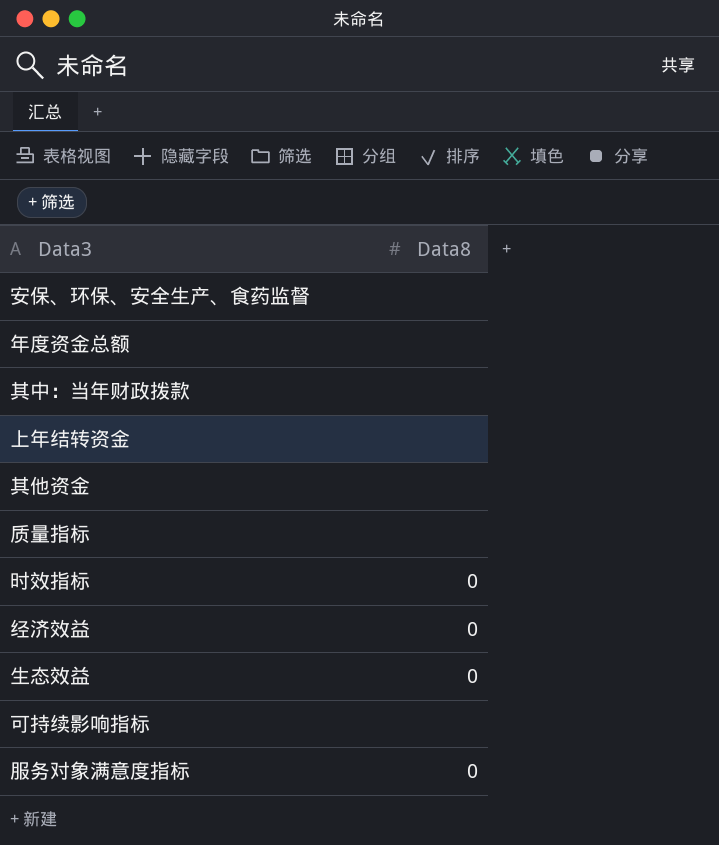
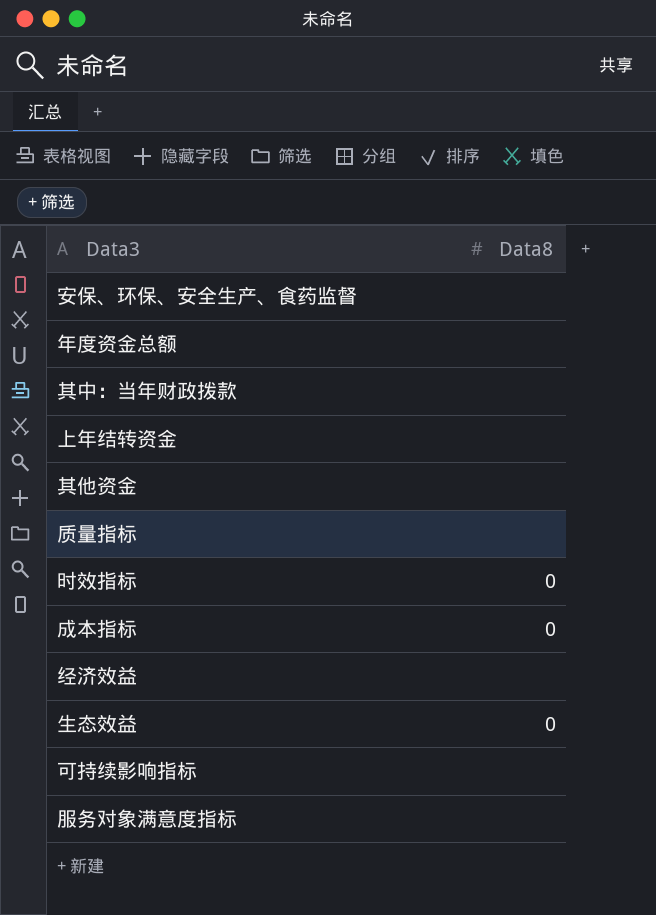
row 成本指标: none -> 0
经济效益 | Data8: 0 -> none
服务对象满意度指标 | Data8: 0 -> none

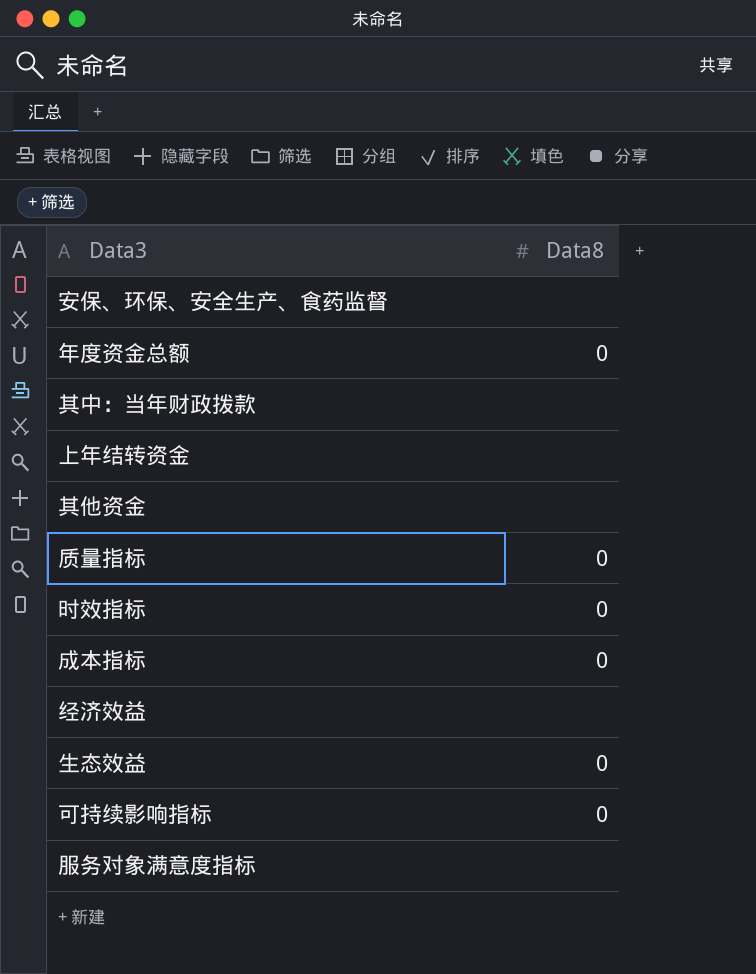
年度资金总额 | Data8: none -> 0
质量指标 | Data8: none -> 0
可持续影响指标 | Data8: none -> 0

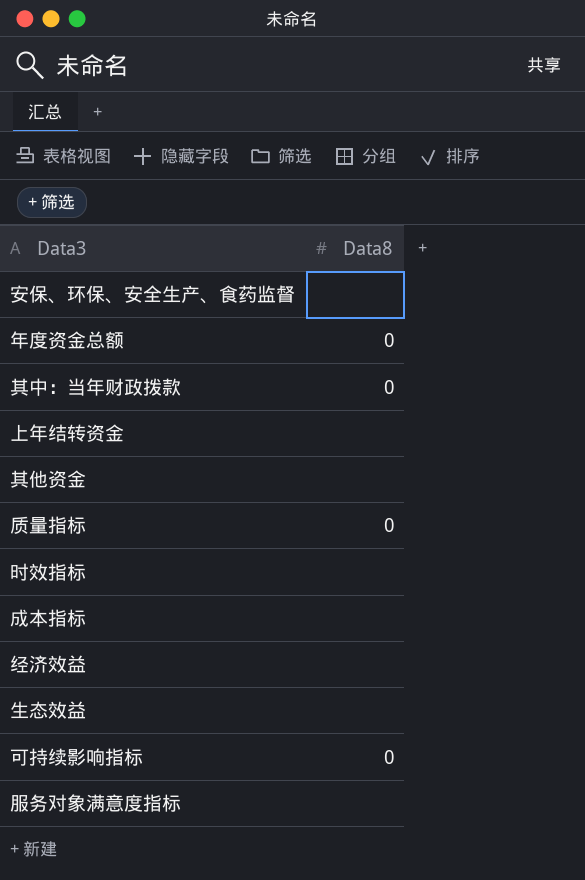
其中：当年财政拨款 | Data8: none -> 0
时效指标 | Data8: 0 -> none
成本指标 | Data8: 0 -> none
生态效益 | Data8: 0 -> none

